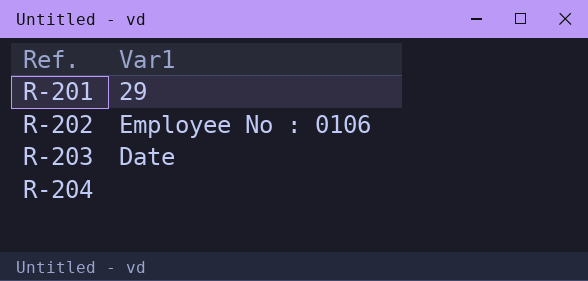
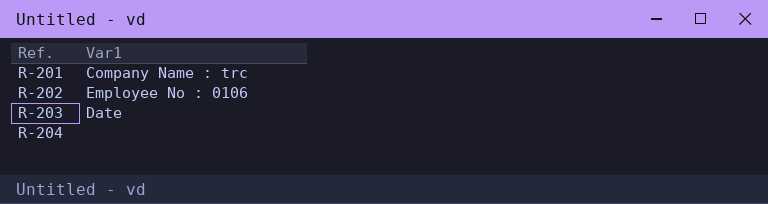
R-201 | Var1: 29 -> Company Name : trc

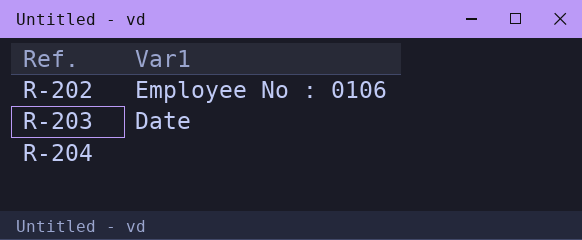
row R-201: Company Name : trc -> none

